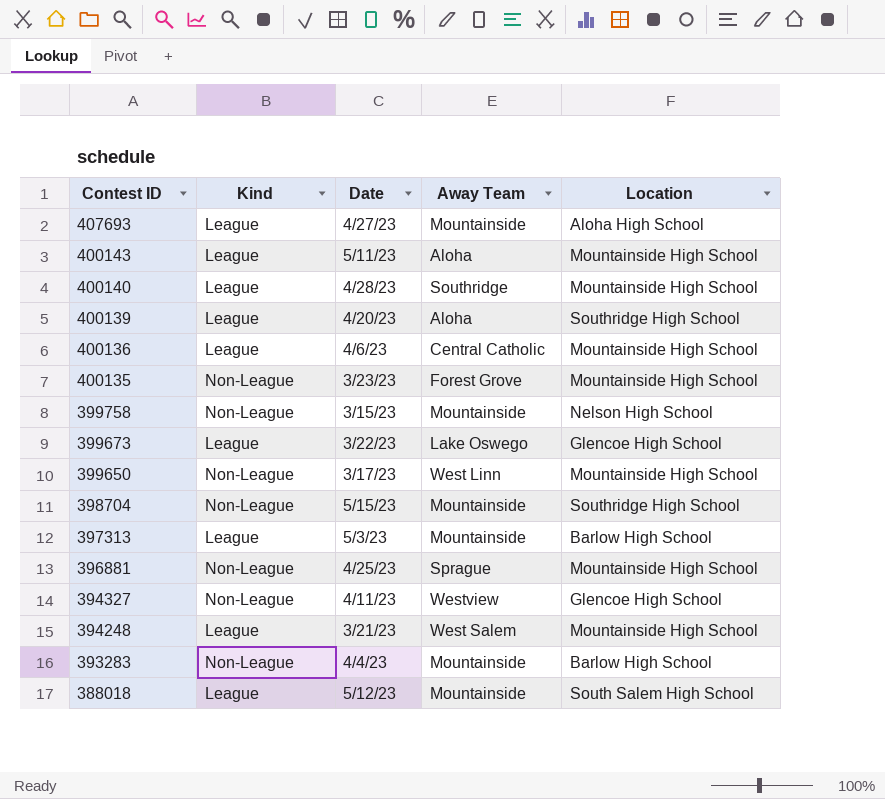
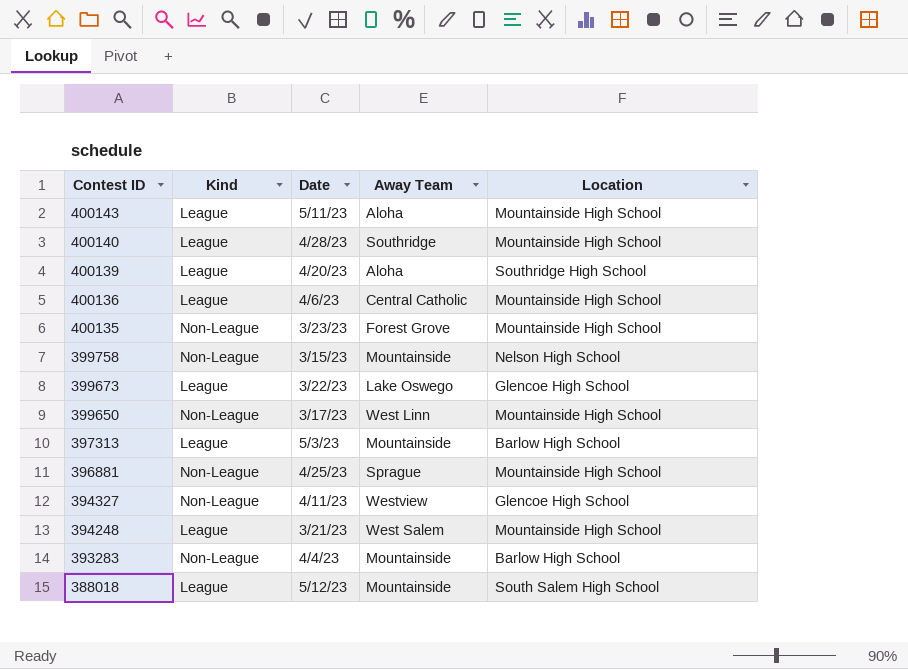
row 407693: League | 4/27/23 | Mountainside | Aloha High School -> none
row 398704: Non-League | 5/15/23 | Mountainside | Southridge High School -> none

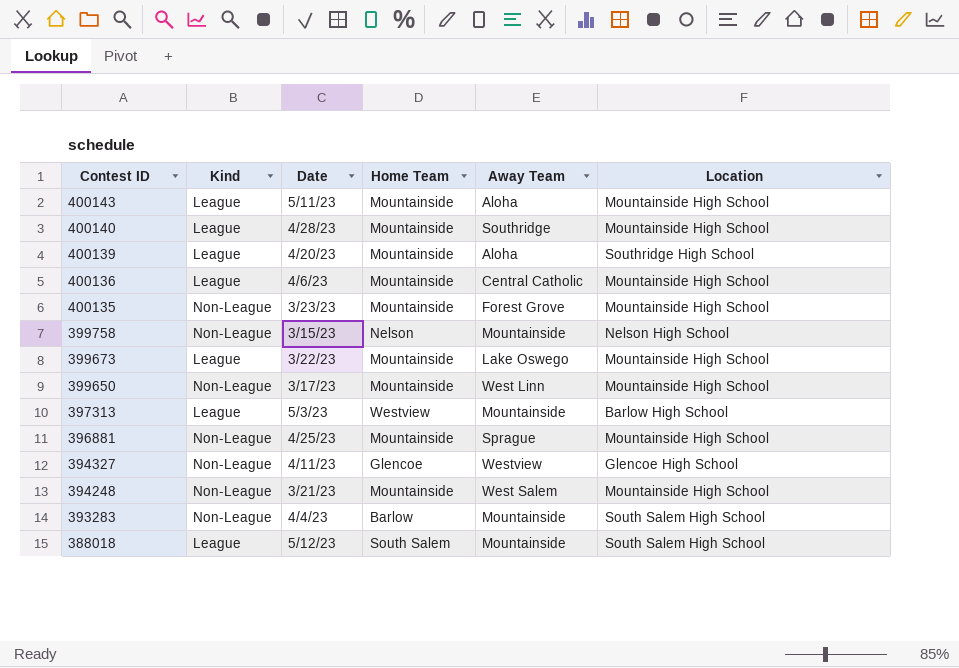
column Home Team | position: none -> 4
399673 | Location: Glencoe High School -> Mountainside High School
394248 | Kind: League -> Non-League
393283 | Location: Barlow High School -> South Salem High School

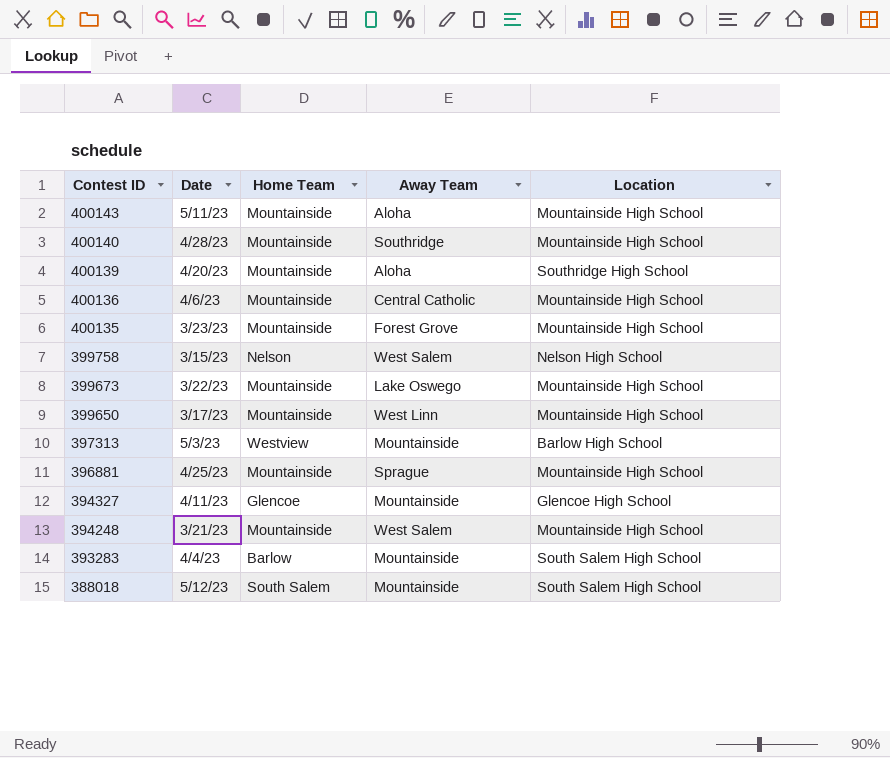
column Kind | position: 2 -> none
399758 | Away Team: Mountainside -> West Salem
394327 | Away Team: Westview -> Mountainside

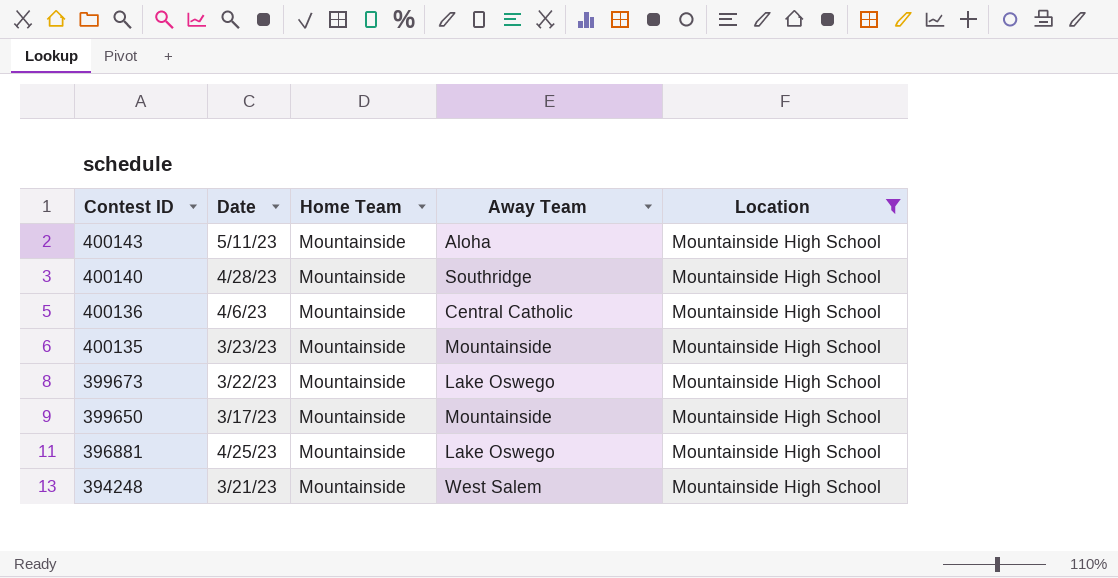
filter: none -> Location = Mountainside High School
400135 | Away Team: Forest Grove -> Mountainside
399650 | Away Team: West Linn -> Mountainside
396881 | Away Team: Sprague -> Lake Oswego

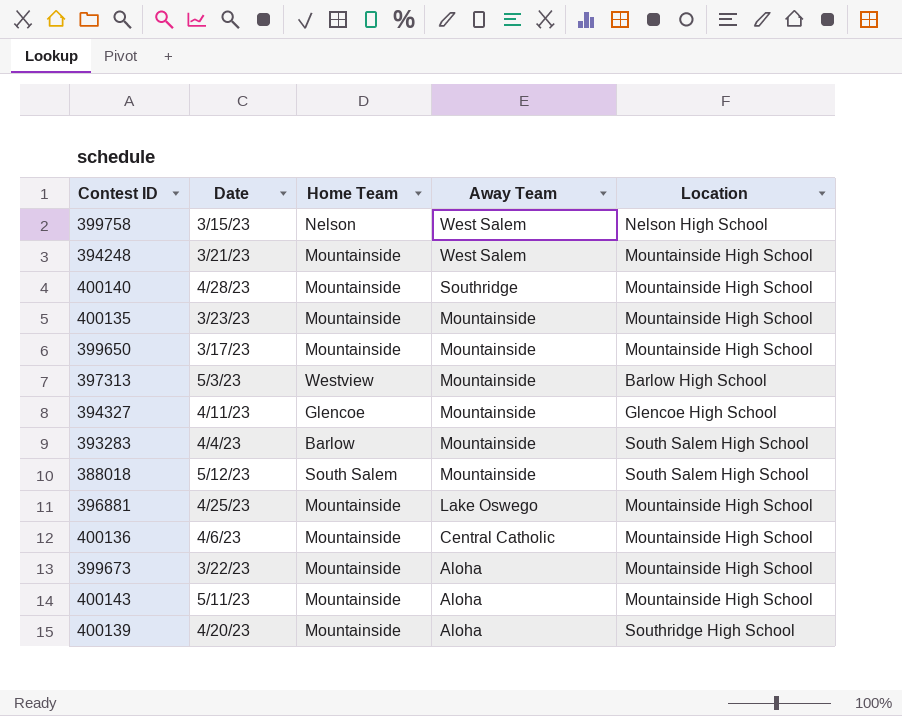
filter: Location = Mountainside High School -> none
row order: Contest ID descending -> Away Team descending
399673 | Away Team: Lake Oswego -> Aloha

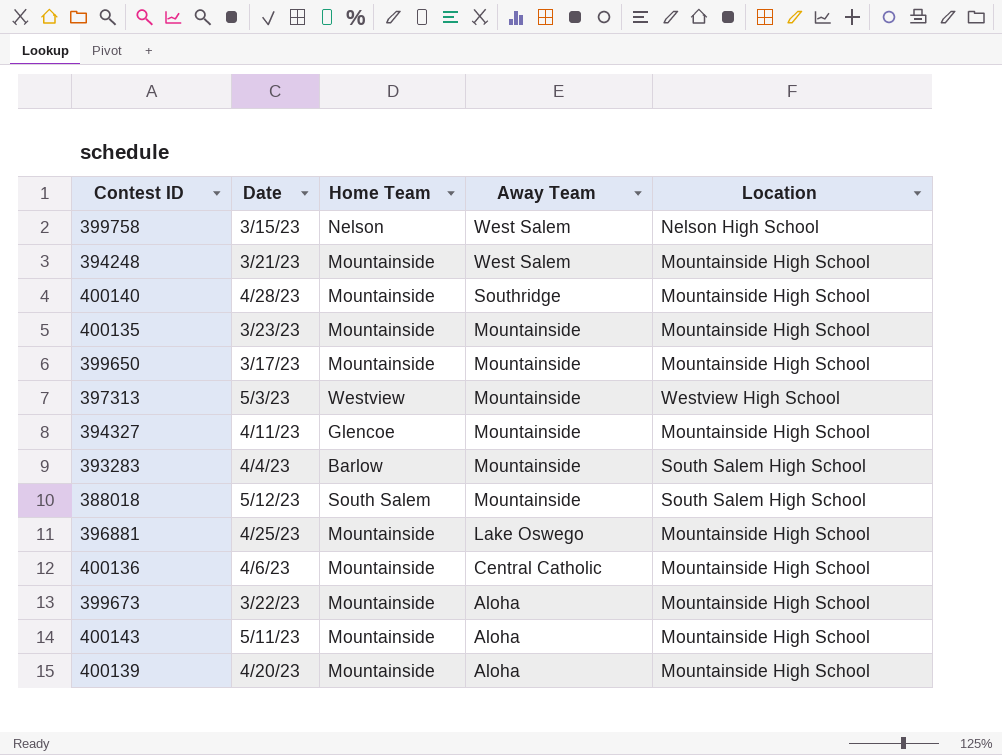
397313 | Location: Barlow High School -> Westview High School
394327 | Location: Glencoe High School -> Mountainside High School
400139 | Location: Southridge High School -> Mountainside High School

